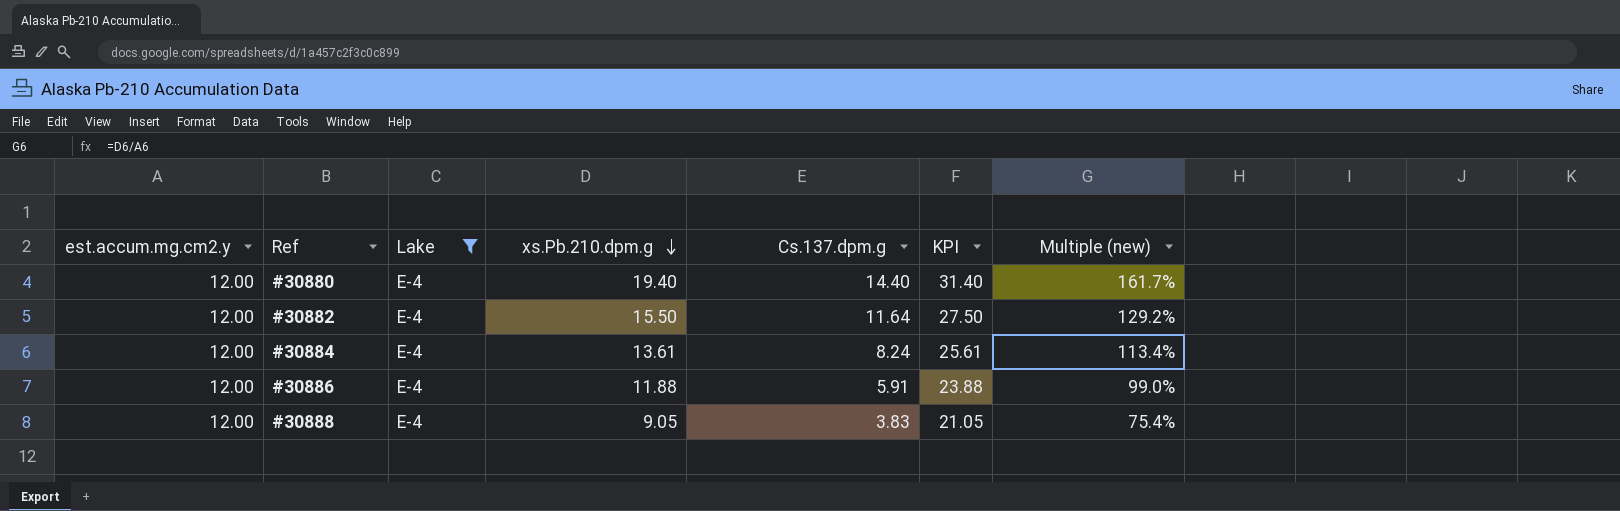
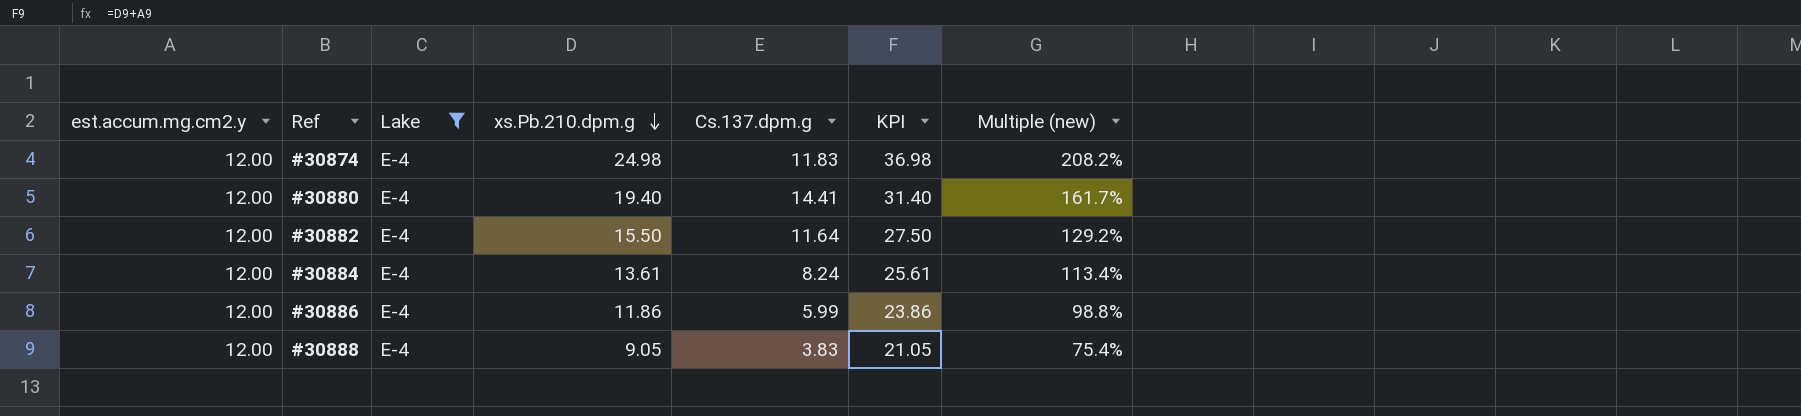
row #30874: none -> 12.00 | E-4 | 24.98 | 11.83 | 36.98 | 208.2%
#30880 | Cs.137.dpm.g: 14.40 -> 14.41
#30886 | xs.Pb.210.dpm.g: 11.88 -> 11.86
#30886 | Cs.137.dpm.g: 5.91 -> 5.99
#30886 | KPI: 23.88 -> 23.86
#30886 | Multiple (new): 99.0% -> 98.8%

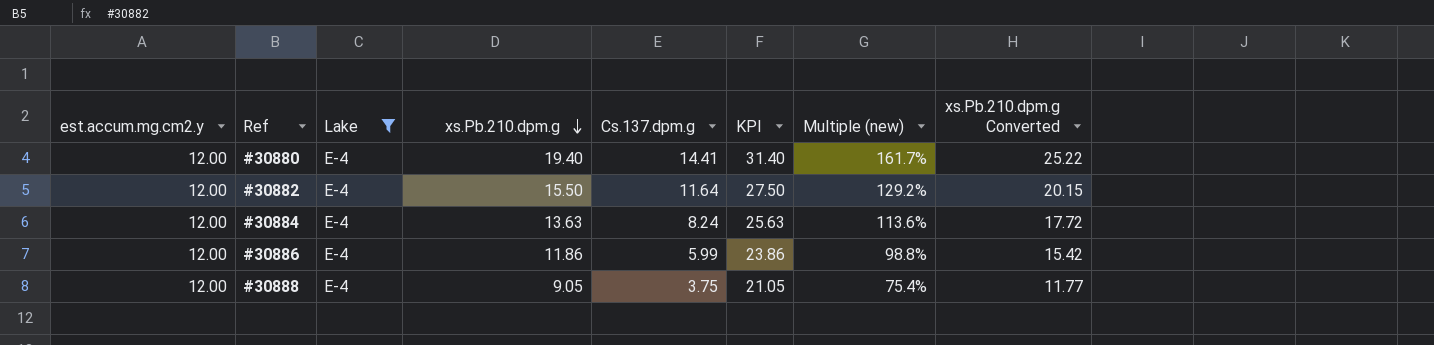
column xs.Pb.210.dpm.g Converted | formula: none -> [xs.Pb.210.dpm.g] * 1.3
row #30874: 12.00 | E-4 | 24.98 | 11.83 | 36.98 | 208.2% -> none
#30884 | xs.Pb.210.dpm.g: 13.61 -> 13.63
#30884 | KPI: 25.61 -> 25.63
#30884 | Multiple (new): 113.4% -> 113.6%
#30888 | Cs.137.dpm.g: 3.83 -> 3.75

